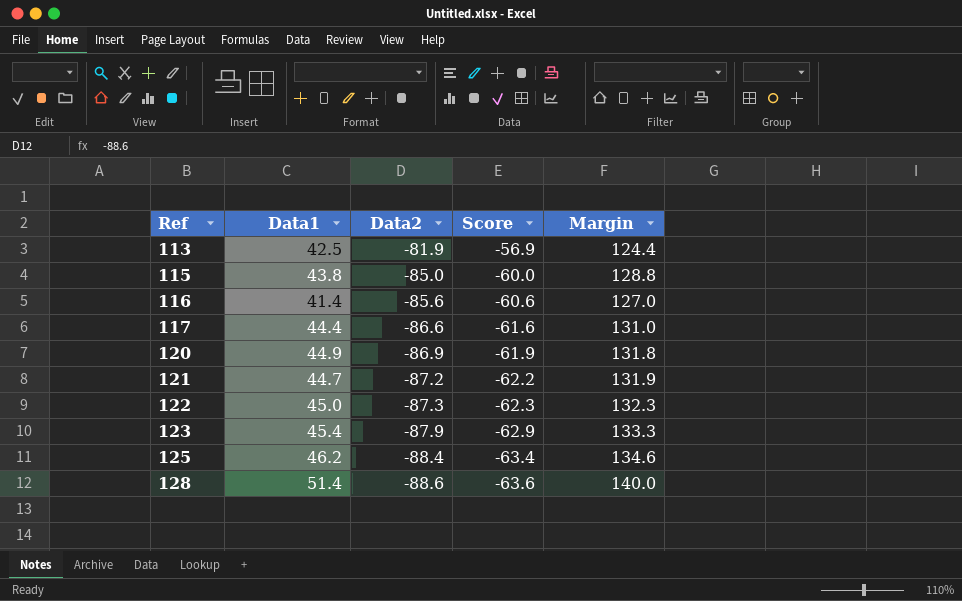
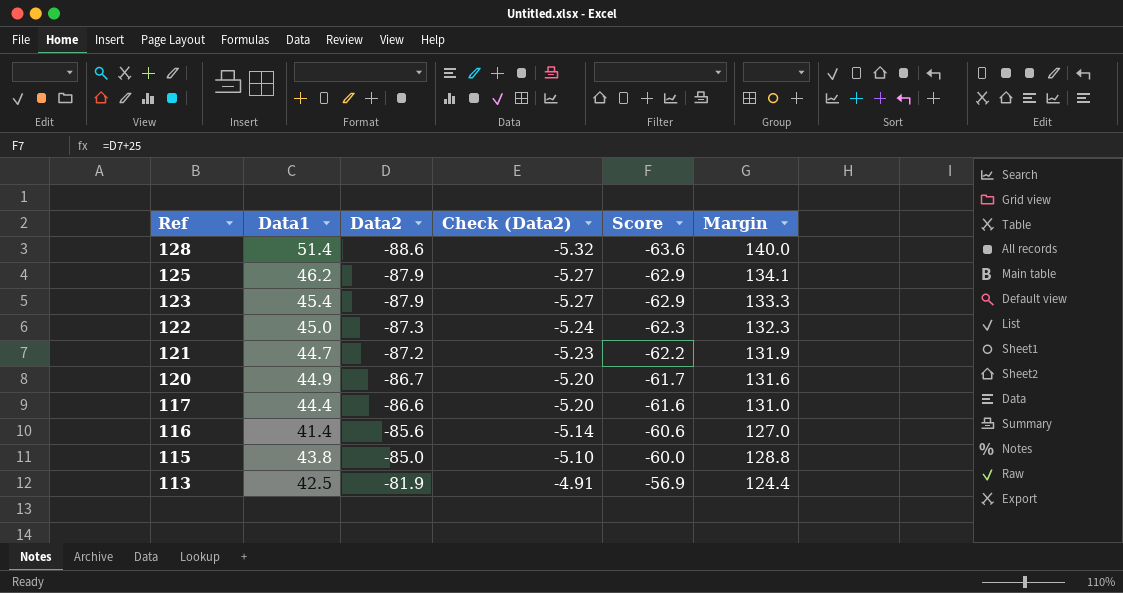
row order: Ref ascending -> Ref descending
column Check (Data2) | formula: none -> [Data2] * 0.06
125 | Data2: -88.4 -> -87.9
125 | Score: -63.4 -> -62.9
125 | Margin: 134.6 -> 134.1
120 | Data2: -86.9 -> -86.7
120 | Score: -61.9 -> -61.7
120 | Margin: 131.8 -> 131.6

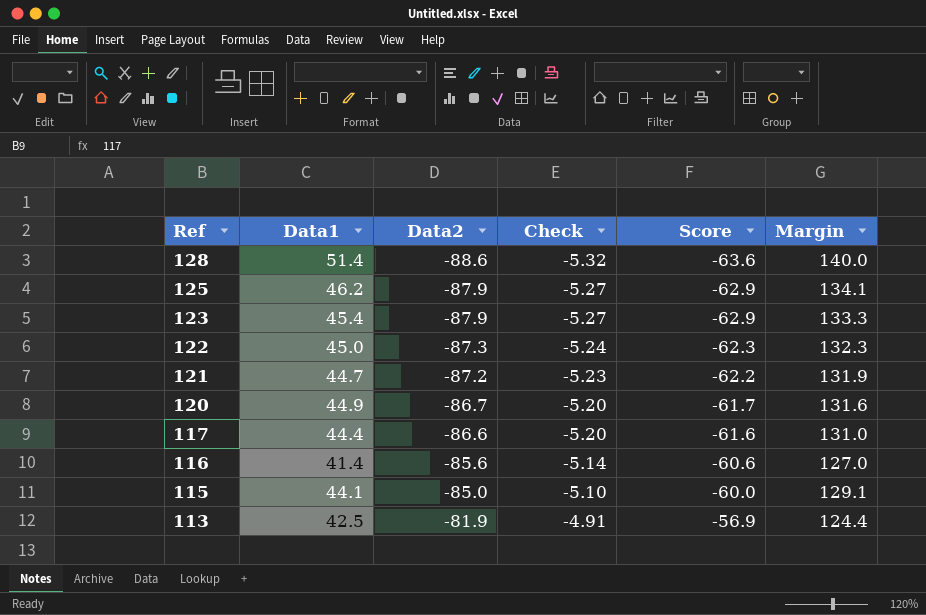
column name: Check (Data2) -> Check
115 | Data1: 43.8 -> 44.1
115 | Margin: 128.8 -> 129.1

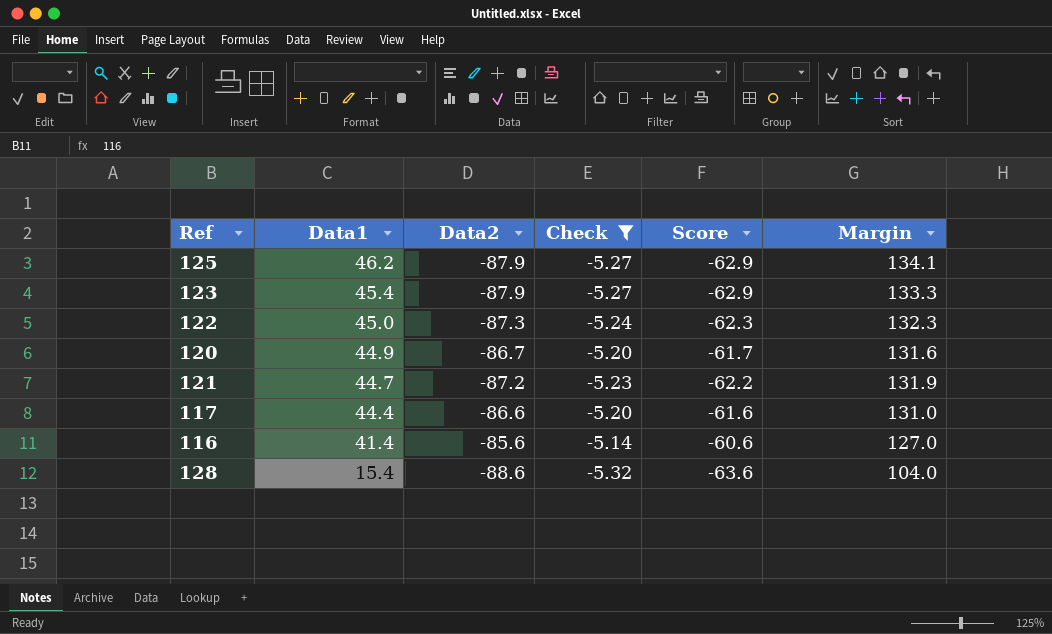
filter: none -> Check <= -5.14
row order: Ref descending -> Data1 descending
128 | Data1: 51.4 -> 15.4
128 | Margin: 140.0 -> 104.0

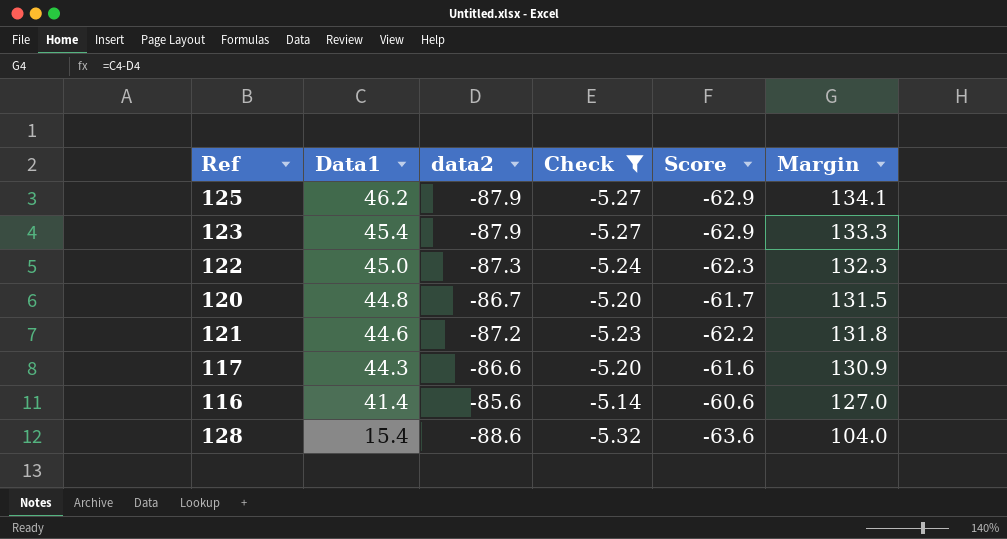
column name: Data2 -> data2
120 | Data1: 44.9 -> 44.8
120 | Margin: 131.6 -> 131.5
121 | Data1: 44.7 -> 44.6
121 | Margin: 131.9 -> 131.8
117 | Data1: 44.4 -> 44.3
117 | Margin: 131.0 -> 130.9

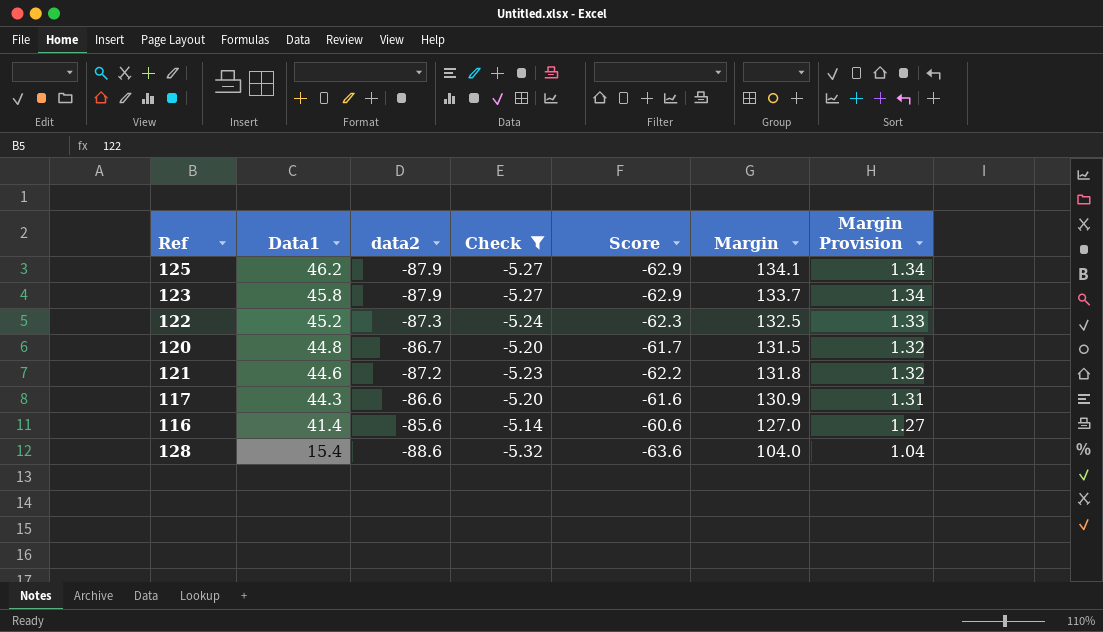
column Margin Provision | formula: none -> [Margin] * 0.01
123 | Data1: 45.4 -> 45.8
123 | Margin: 133.3 -> 133.7
122 | Data1: 45.0 -> 45.2
122 | Margin: 132.3 -> 132.5

